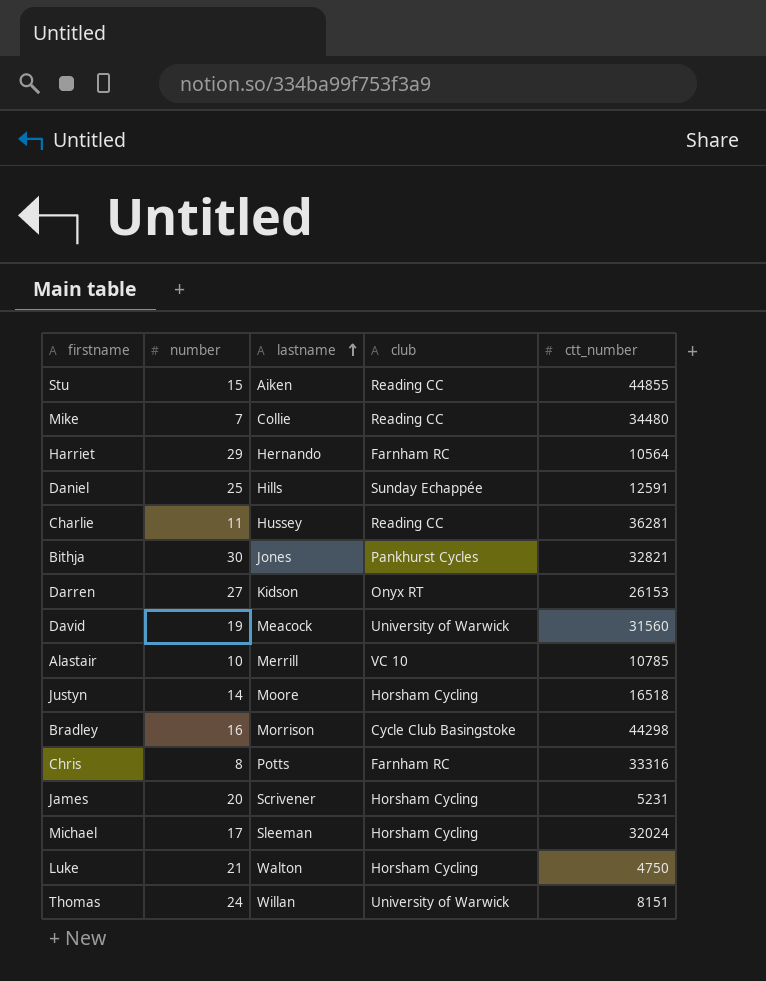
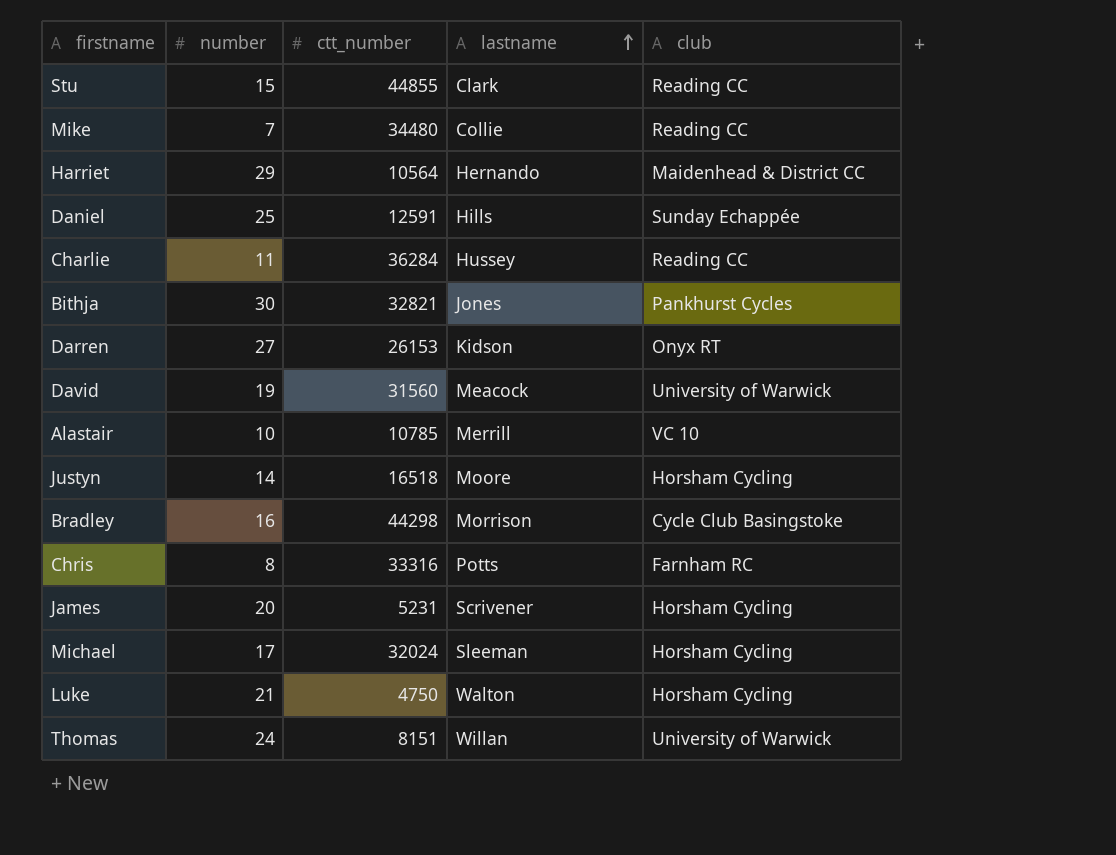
column ctt_number | position: 5 -> 3
Stu | lastname: Aiken -> Clark
Harriet | club: Farnham RC -> Maidenhead & District CC
Charlie | ctt_number: 36281 -> 36284

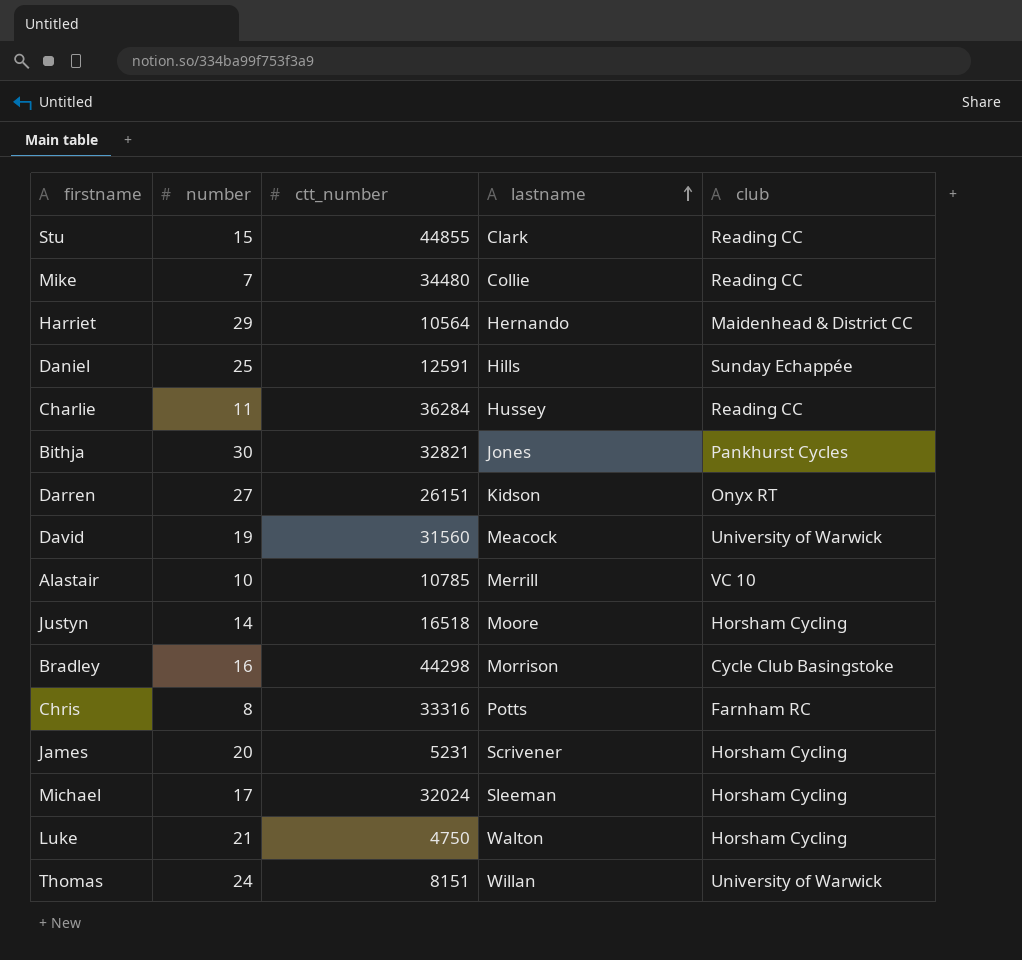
Darren | ctt_number: 26153 -> 26151

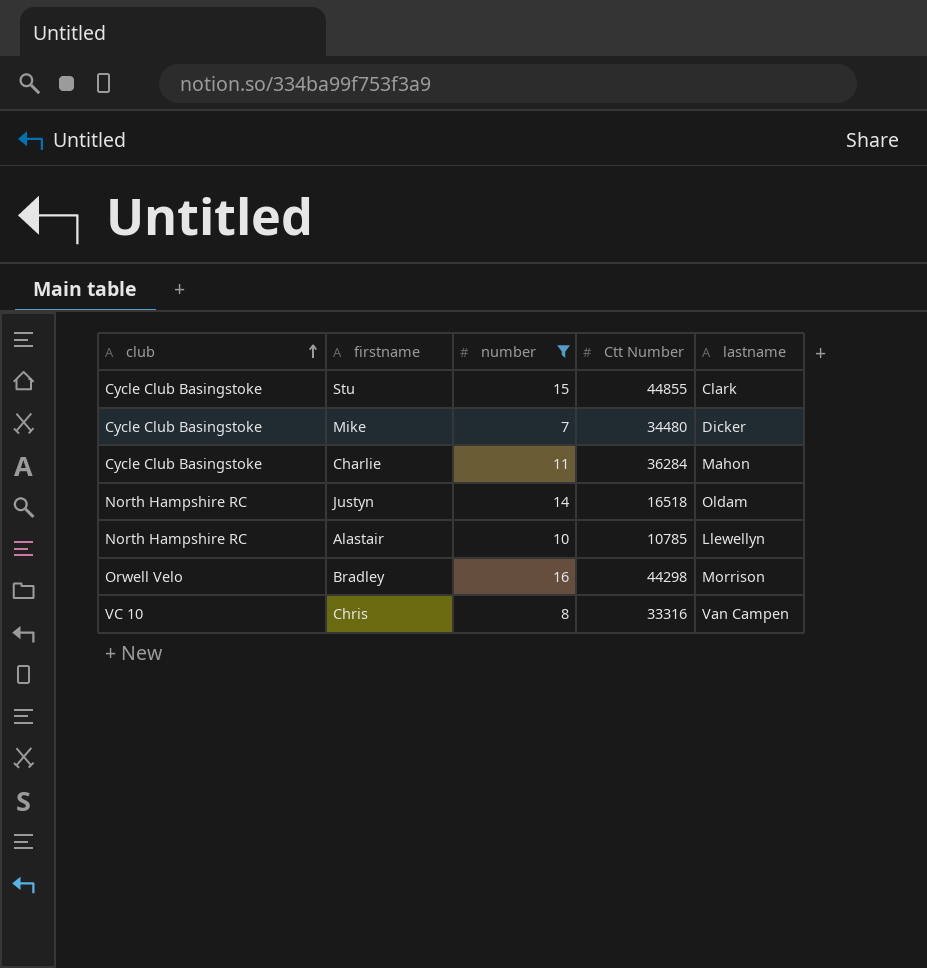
filter: none -> number <= 16
row order: lastname ascending -> club ascending
column club | position: 5 -> 1
column name: ctt_number -> Ctt Number
Stu | club: Reading CC -> Cycle Club Basingstoke
Mike | club: Reading CC -> Cycle Club Basingstoke
Mike | lastname: Collie -> Dicker
Charlie | club: Reading CC -> Cycle Club Basingstoke
Charlie | lastname: Hussey -> Mahon
Justyn | club: Horsham Cycling -> North Hampshire RC
Justyn | lastname: Moore -> Oldam
Alastair | club: VC 10 -> North Hampshire RC
Alastair | lastname: Merrill -> Llewellyn
Bradley | club: Cycle Club Basingstoke -> Orwell Velo
Chris | club: Farnham RC -> VC 10
Chris | lastname: Potts -> Van Campen

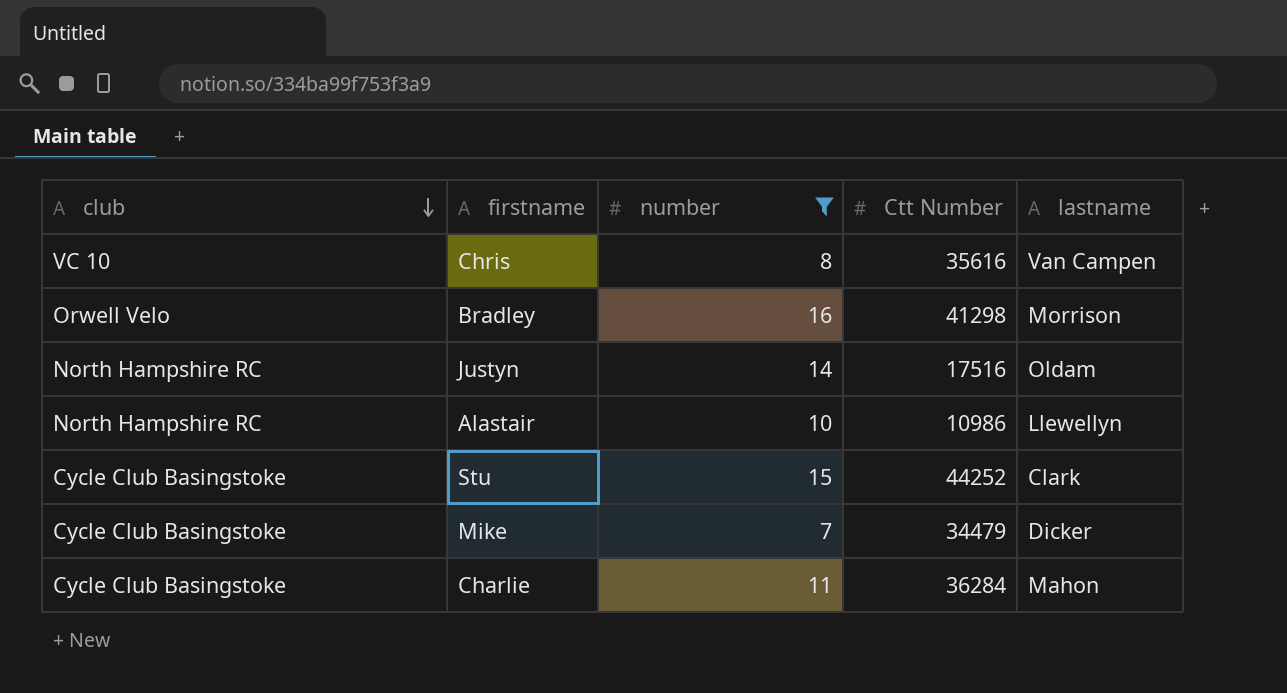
row order: club ascending -> club descending
Chris | Ctt Number: 33316 -> 35616
Bradley | Ctt Number: 44298 -> 41298
Justyn | Ctt Number: 16518 -> 17516
Alastair | Ctt Number: 10785 -> 10986
Stu | Ctt Number: 44855 -> 44252
Mike | Ctt Number: 34480 -> 34479

